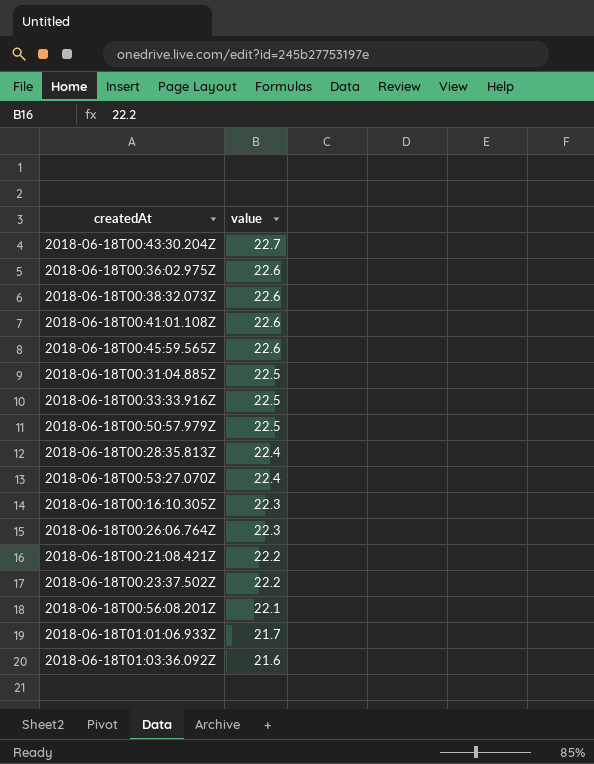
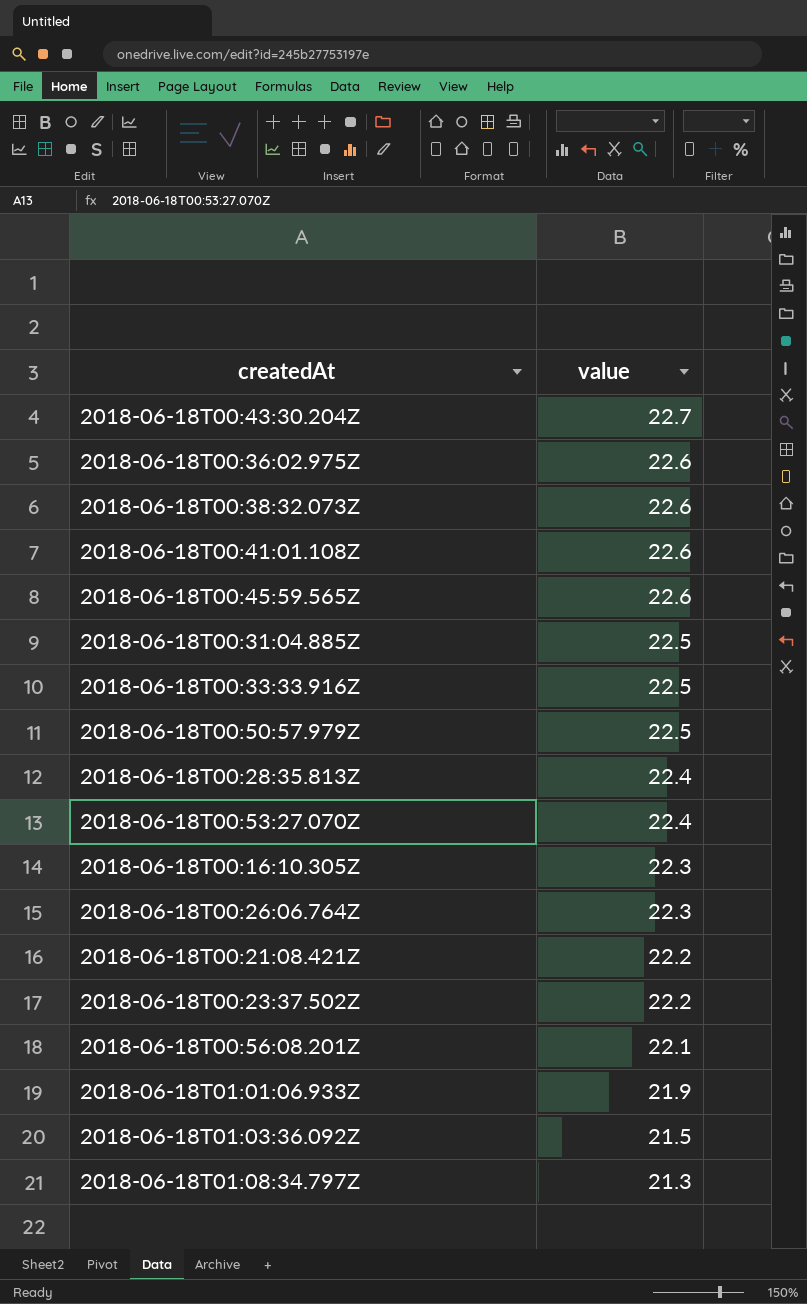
2018-06-18T01:01:06.933Z | value: 21.7 -> 21.9
2018-06-18T01:03:36.092Z | value: 21.6 -> 21.5
row 2018-06-18T01:08:34.797Z: none -> 21.3

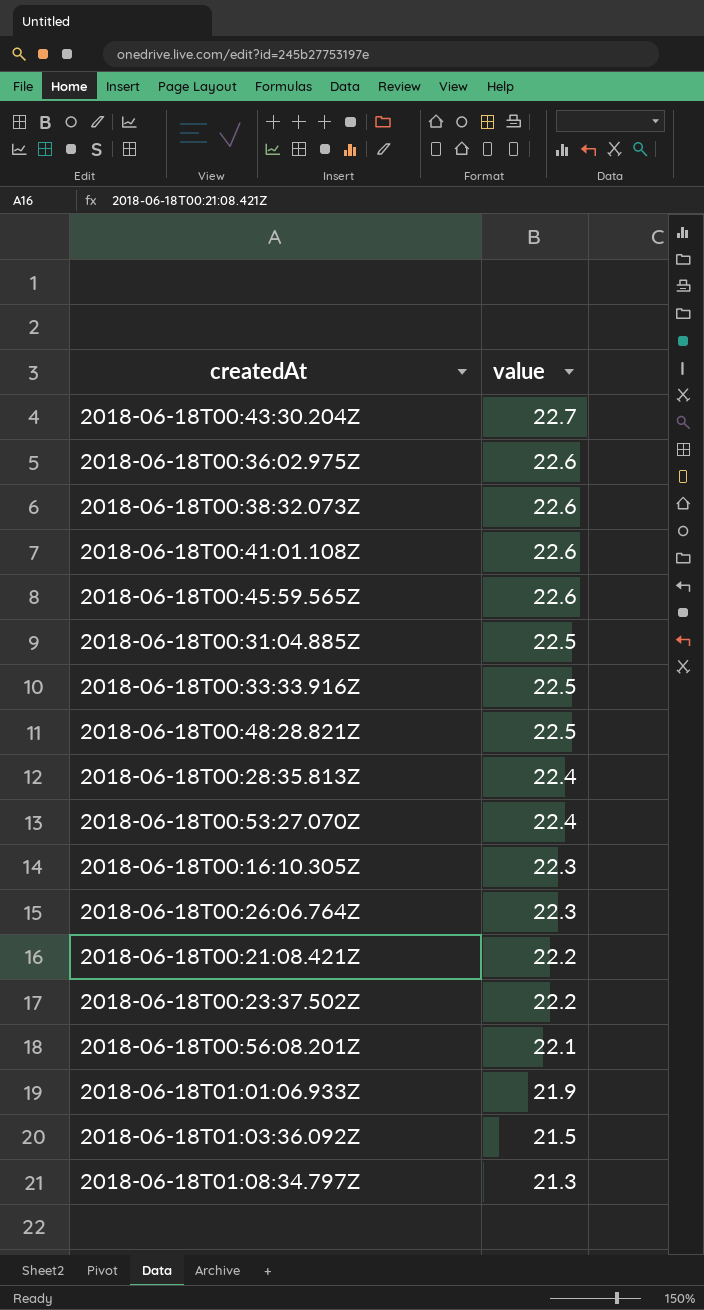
row 2018-06-18T00:50:57.979Z: 22.5 -> none
row 2018-06-18T00:48:28.821Z: none -> 22.5

